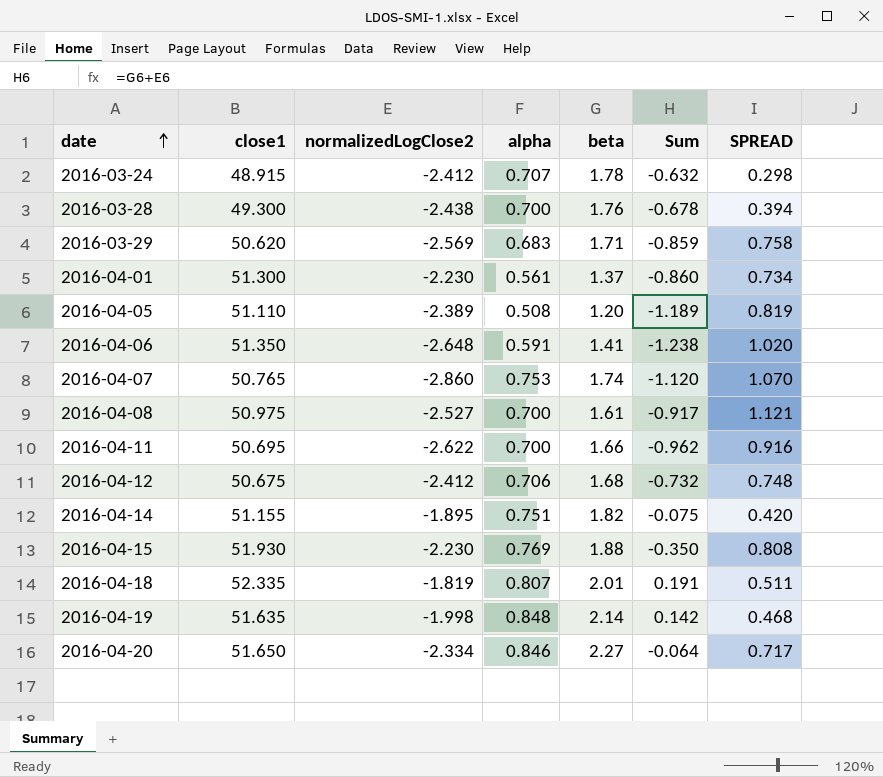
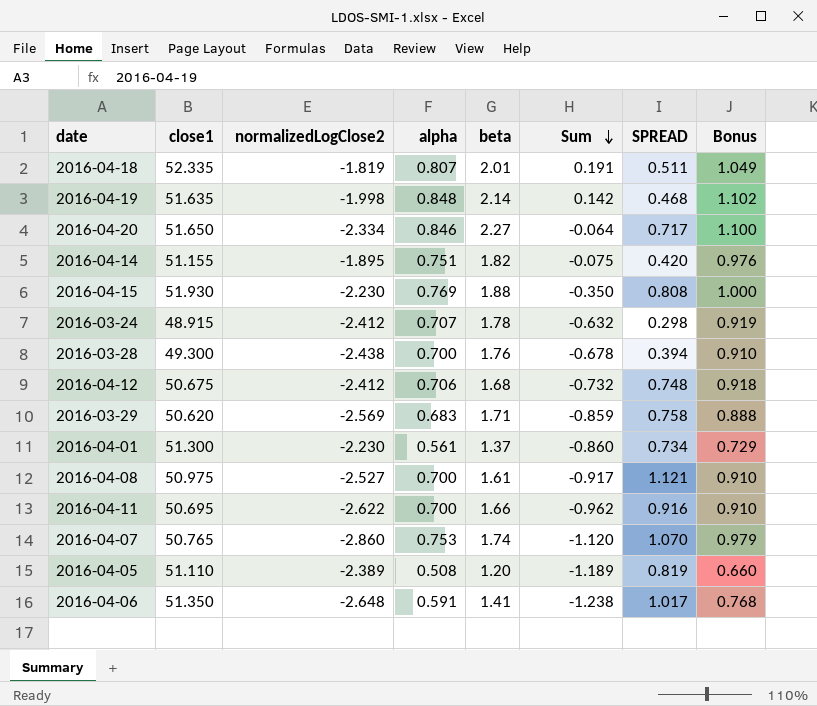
row order: date ascending -> Sum descending
column Bonus | formula: none -> [alpha] * 1.3
2016-04-06 | SPREAD: 1.020 -> 1.017

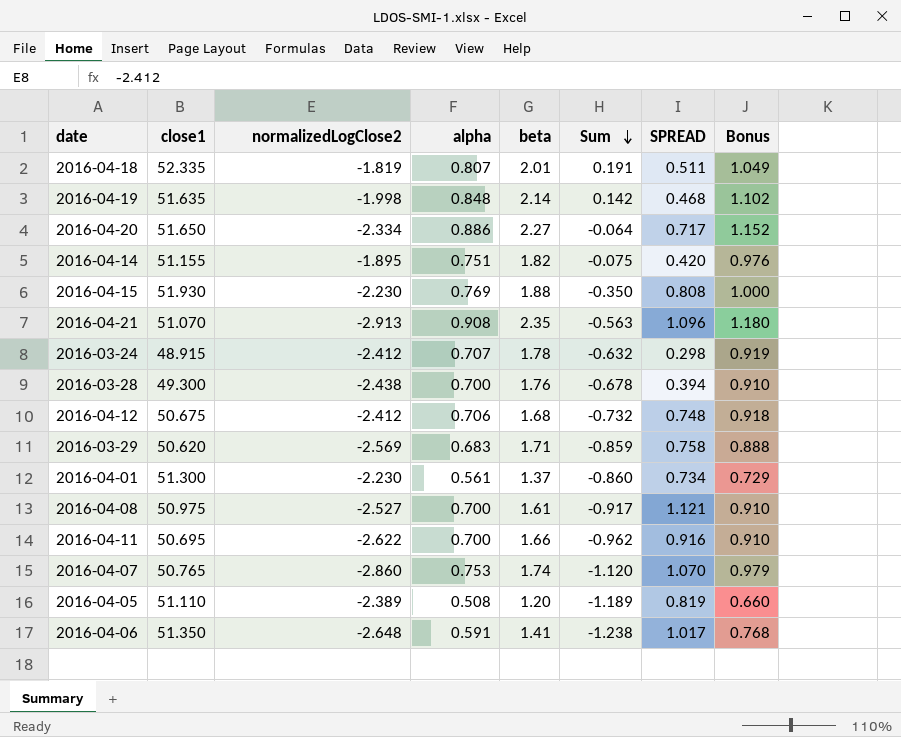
2016-04-20 | alpha: 0.846 -> 0.886
2016-04-20 | Bonus: 1.100 -> 1.152
row 2016-04-21: none -> 51.070 | -2.913 | 0.908 | 2.35 | -0.563 | 1.096 | 1.180

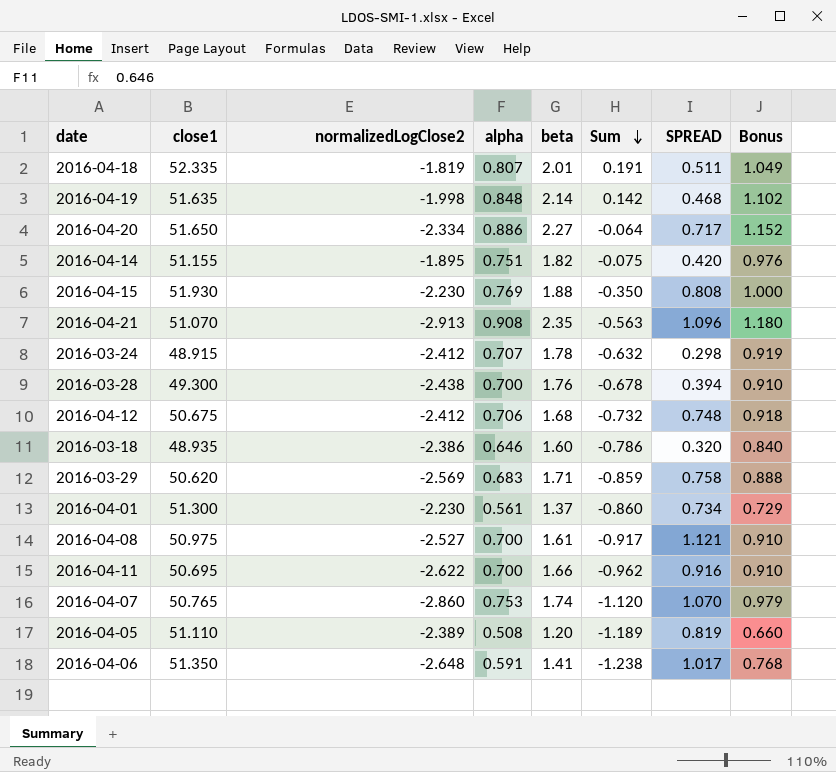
row 2016-03-18: none -> 48.935 | -2.386 | 0.646 | 1.60 | -0.786 | 0.320 | 0.840

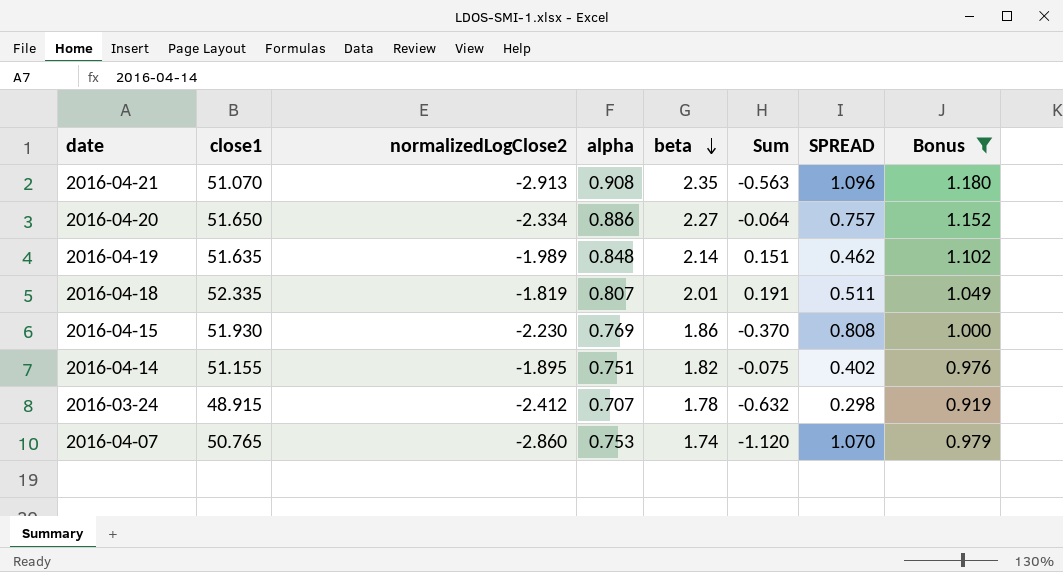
filter: none -> Bonus >= 0.919
row order: Sum descending -> beta descending
2016-04-20 | SPREAD: 0.717 -> 0.757
2016-04-19 | normalizedLogClose2: -1.998 -> -1.989
2016-04-19 | Sum: 0.142 -> 0.151
2016-04-19 | SPREAD: 0.468 -> 0.462
2016-04-15 | beta: 1.88 -> 1.86
2016-04-15 | Sum: -0.350 -> -0.370
2016-04-14 | SPREAD: 0.420 -> 0.402

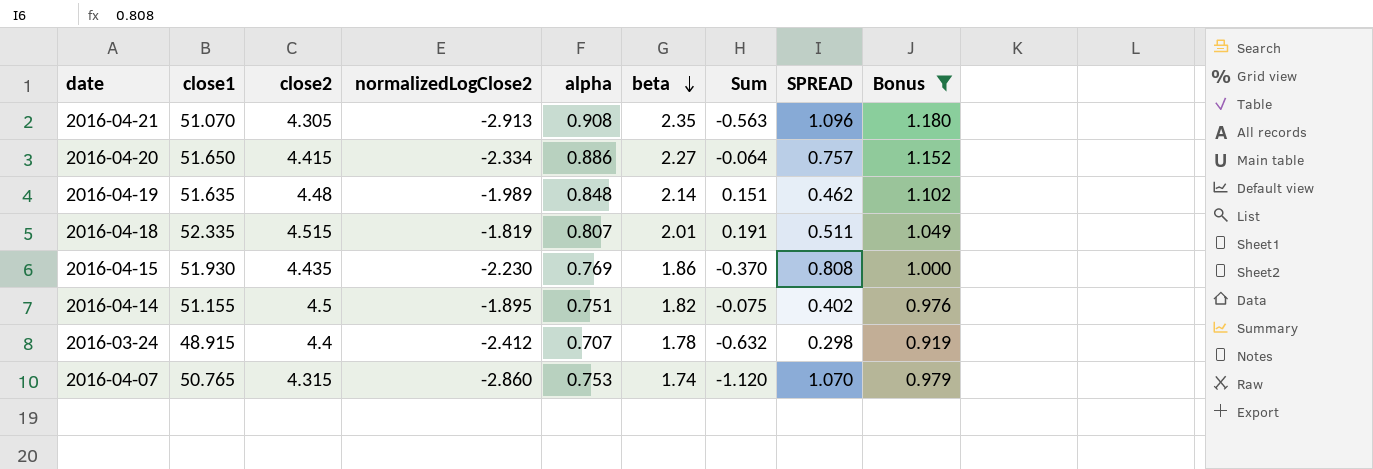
column close2 | position: none -> 3

